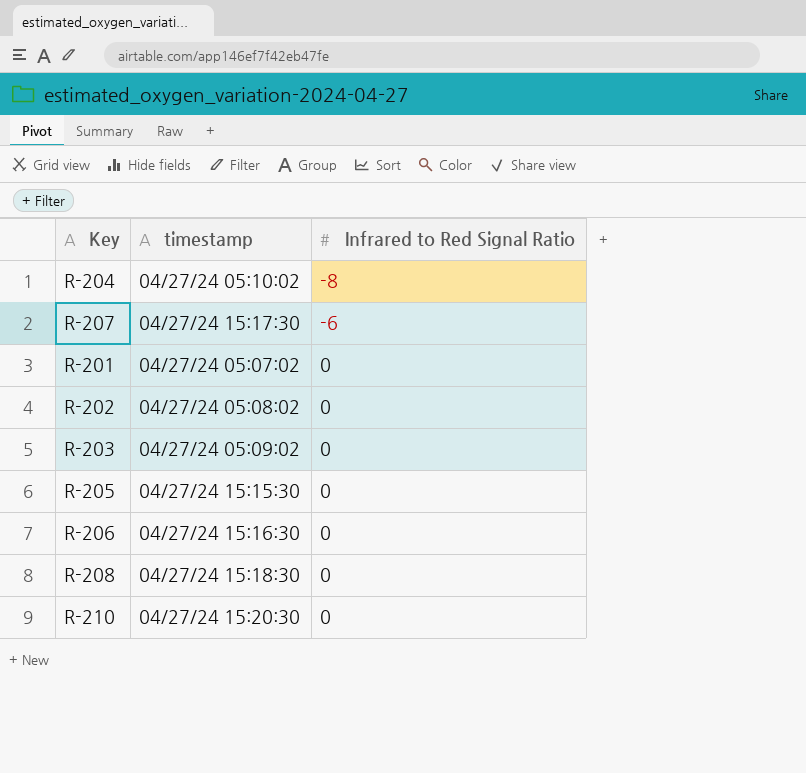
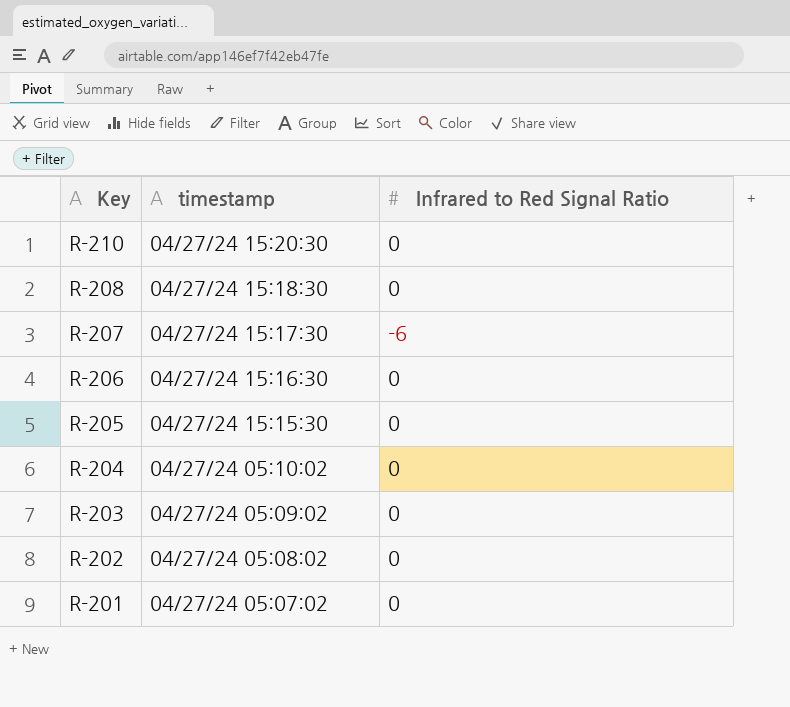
row order: Infrared to Red Signal Ratio ascending -> Key descending
R-204 | Infrared to Red Signal Ratio: -8 -> 0

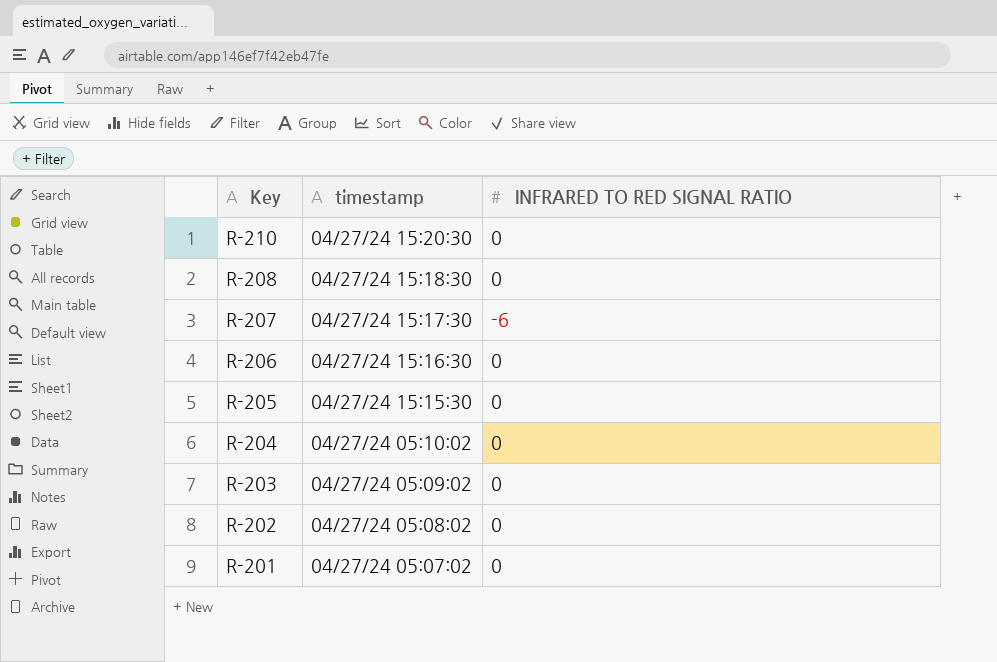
column name: Infrared to Red Signal Ratio -> INFRARED TO RED SIGNAL RATIO

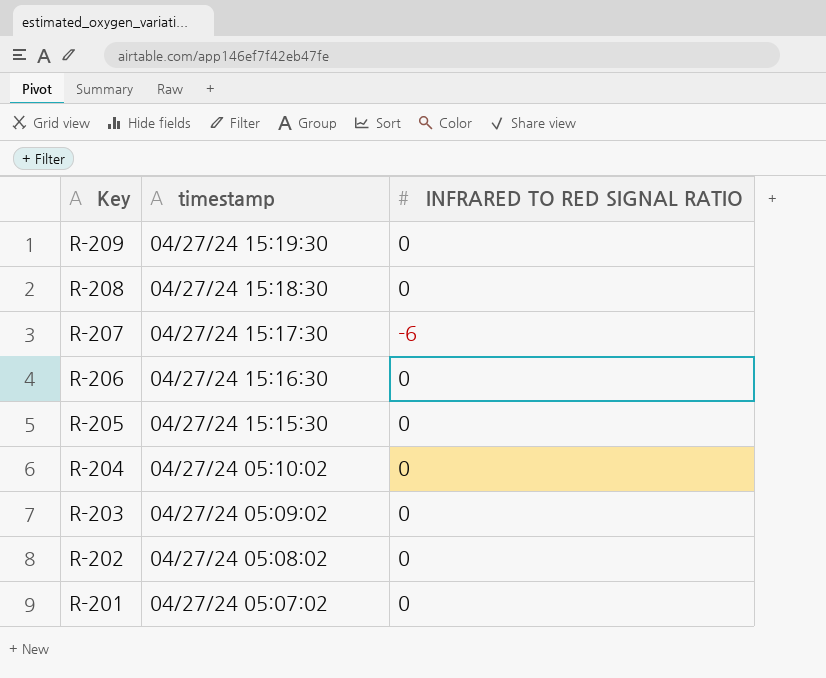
row R-210: 04/27/24 15:20:30 | 0 -> none
row R-209: none -> 04/27/24 15:19:30 | 0

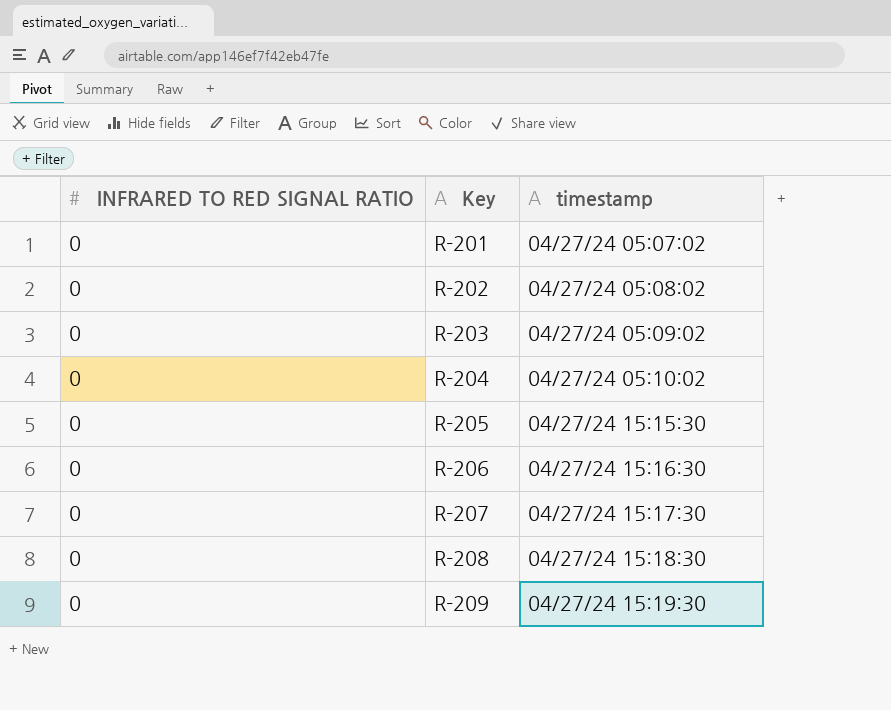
row order: Key descending -> Key ascending
column INFRARED TO RED SIGNAL RATIO | position: 3 -> 1
R-207 | INFRARED TO RED SIGNAL RATIO: -6 -> 0

